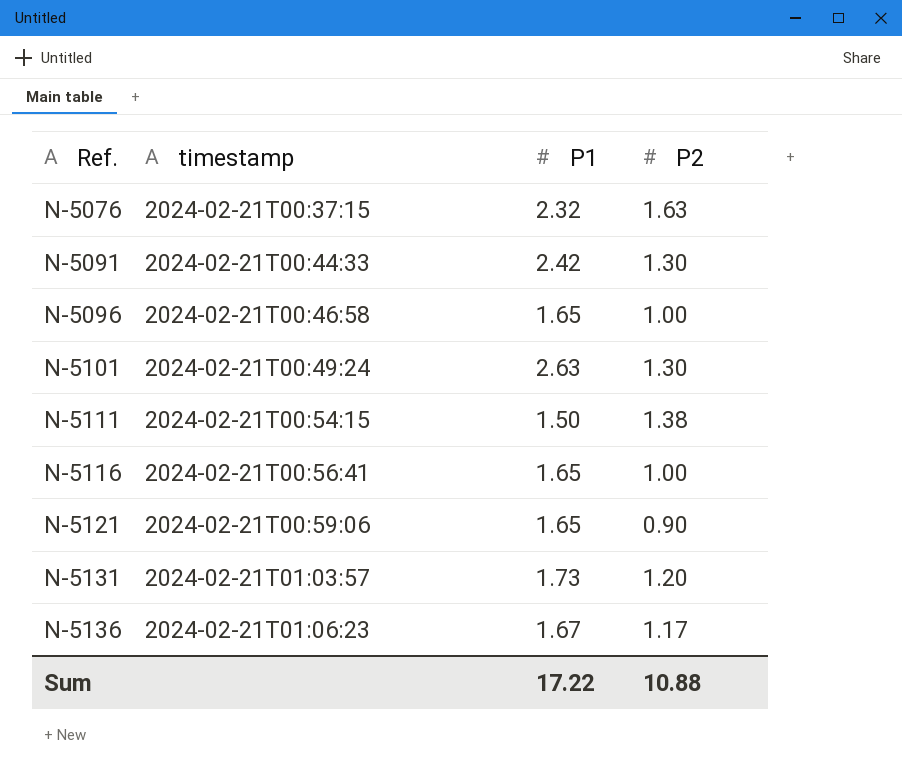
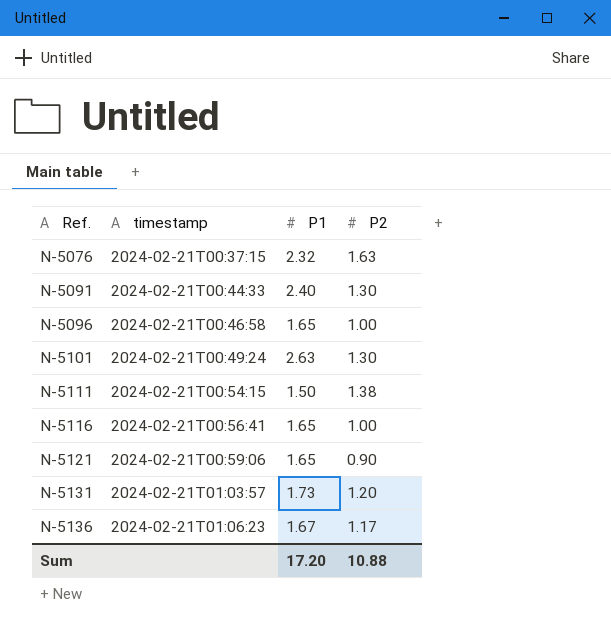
N-5091 | P1: 2.42 -> 2.40
Sum | P1: 17.22 -> 17.20

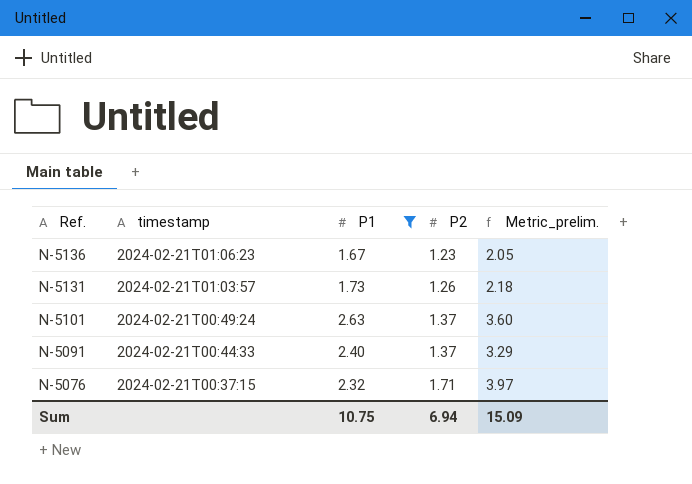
filter: none -> P1 >= 1.67
row order: Ref. ascending -> Ref. descending
column Metric_prelim. | formula: none -> [P1] * [P2]
N-5136 | P2: 1.17 -> 1.23
N-5131 | P2: 1.20 -> 1.26
N-5101 | P2: 1.30 -> 1.37
N-5091 | P2: 1.30 -> 1.37
N-5076 | P2: 1.63 -> 1.71
Sum | P1: 17.20 -> 10.75
Sum | P2: 10.88 -> 6.94

